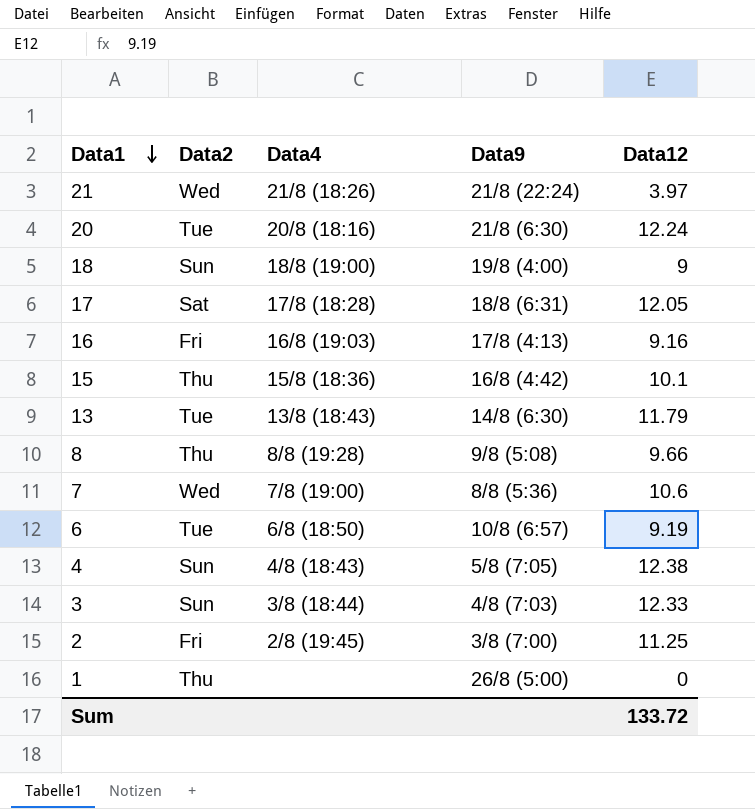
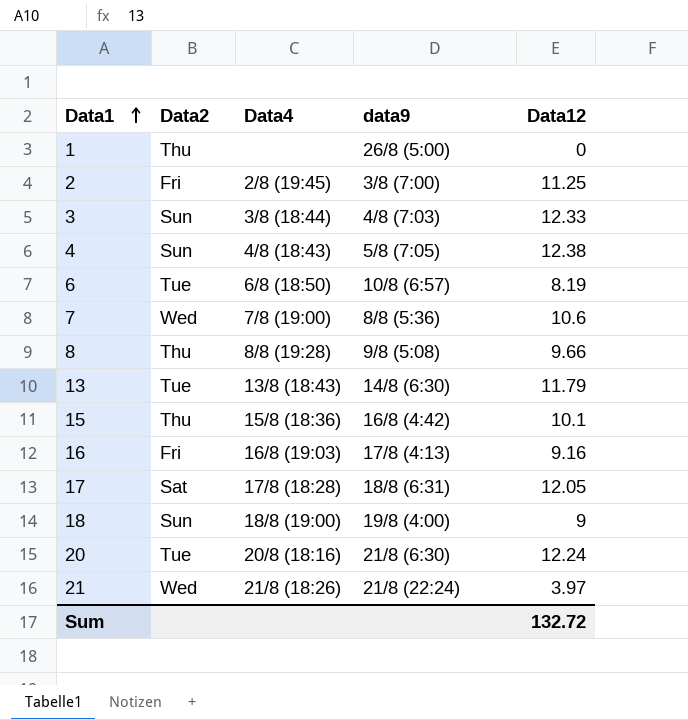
row order: Data1 descending -> Data1 ascending
column name: Data9 -> data9
6 | Data12: 9.19 -> 8.19
Sum | Data12: 133.72 -> 132.72

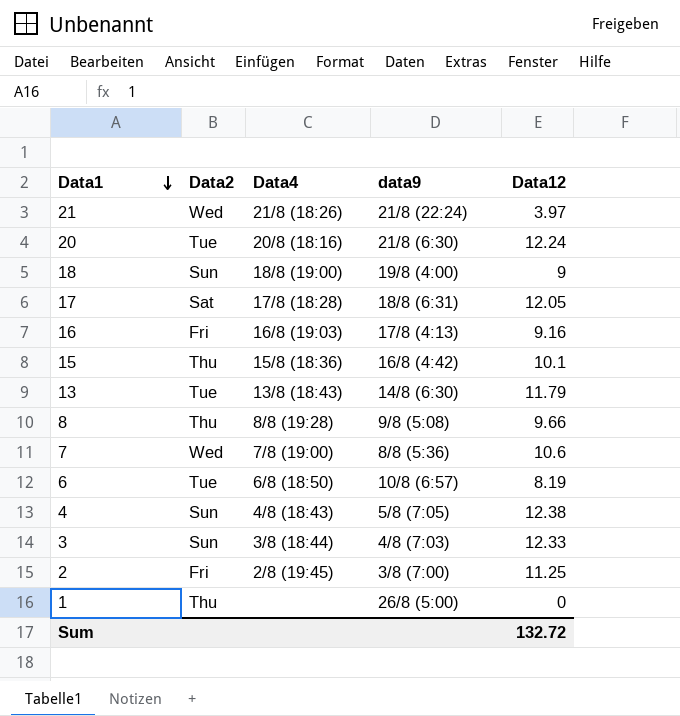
row order: Data1 ascending -> Data1 descending

